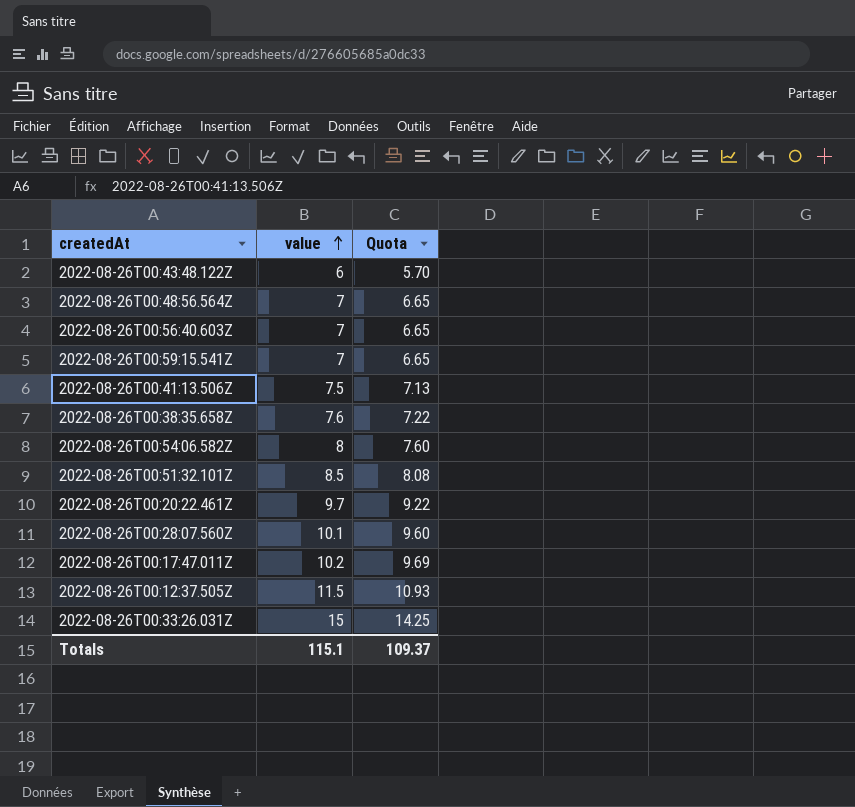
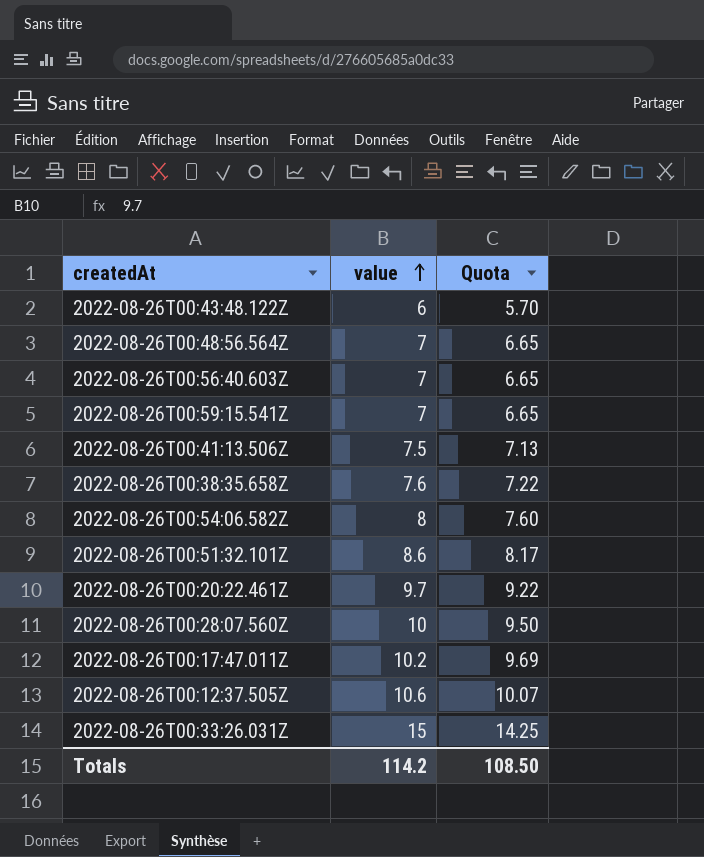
2022-08-26T00:51:32.101Z | value: 8.5 -> 8.6
2022-08-26T00:51:32.101Z | Quota: 8.08 -> 8.17
2022-08-26T00:28:07.560Z | value: 10.1 -> 10
2022-08-26T00:28:07.560Z | Quota: 9.60 -> 9.50
2022-08-26T00:12:37.505Z | value: 11.5 -> 10.6
2022-08-26T00:12:37.505Z | Quota: 10.93 -> 10.07
Totals | value: 115.1 -> 114.2
Totals | Quota: 109.37 -> 108.50

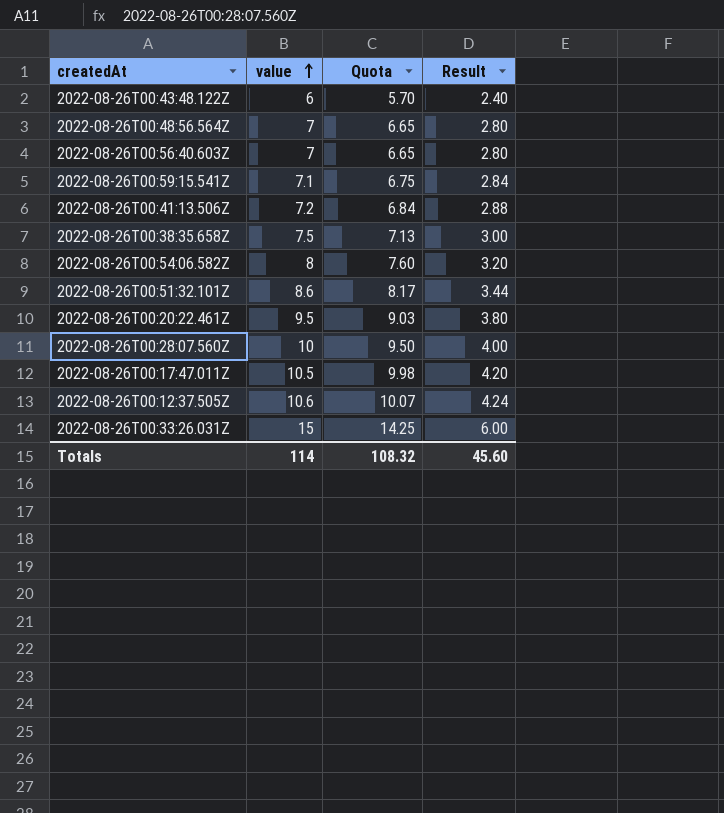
column Result | formula: none -> [value] * 0.4
2022-08-26T00:59:15.541Z | value: 7 -> 7.1
2022-08-26T00:59:15.541Z | Quota: 6.65 -> 6.75
2022-08-26T00:41:13.506Z | value: 7.5 -> 7.2
2022-08-26T00:41:13.506Z | Quota: 7.13 -> 6.84
2022-08-26T00:38:35.658Z | value: 7.6 -> 7.5
2022-08-26T00:38:35.658Z | Quota: 7.22 -> 7.13
2022-08-26T00:20:22.461Z | value: 9.7 -> 9.5
2022-08-26T00:20:22.461Z | Quota: 9.22 -> 9.03
2022-08-26T00:17:47.011Z | value: 10.2 -> 10.5
2022-08-26T00:17:47.011Z | Quota: 9.69 -> 9.98
Totals | value: 114.2 -> 114
Totals | Quota: 108.50 -> 108.32

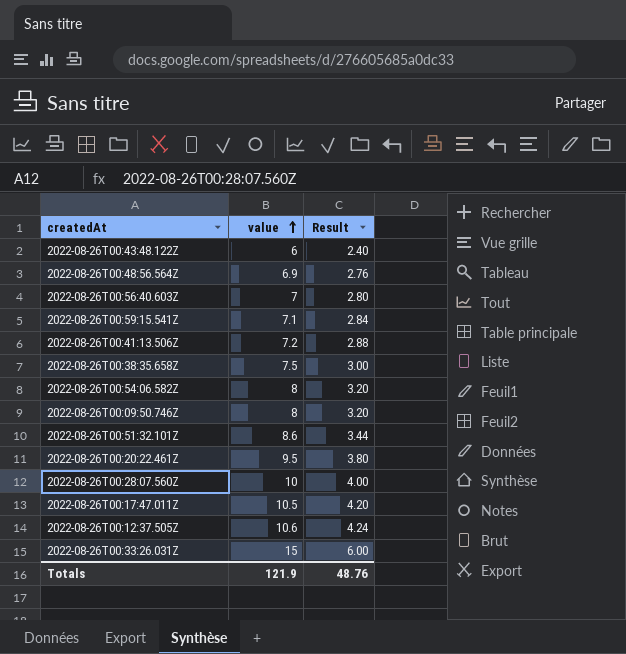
column Quota | formula: [value] * 0.95 -> none
2022-08-26T00:48:56.564Z | value: 7 -> 6.9
2022-08-26T00:48:56.564Z | Result: 2.80 -> 2.76
row 2022-08-26T00:09:50.746Z: none -> 8 | 3.20
Totals | value: 114 -> 121.9
Totals | Result: 45.60 -> 48.76

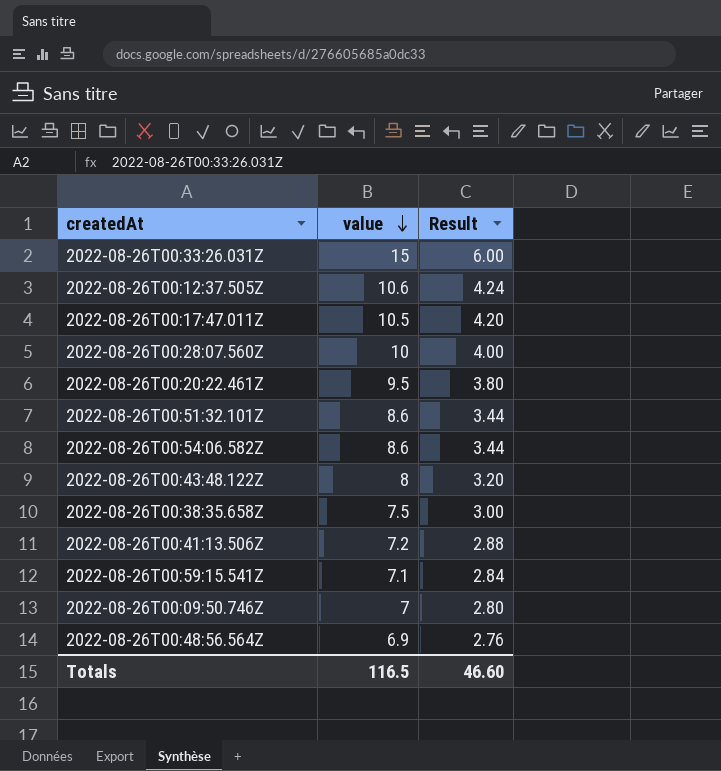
row order: value ascending -> value descending
row 2022-08-26T00:56:40.603Z: 7 | 2.80 -> none
2022-08-26T00:54:06.582Z | value: 8 -> 8.6
2022-08-26T00:54:06.582Z | Result: 3.20 -> 3.44
2022-08-26T00:43:48.122Z | value: 6 -> 8
2022-08-26T00:43:48.122Z | Result: 2.40 -> 3.20
2022-08-26T00:09:50.746Z | value: 8 -> 7
2022-08-26T00:09:50.746Z | Result: 3.20 -> 2.80
Totals | value: 121.9 -> 116.5
Totals | Result: 48.76 -> 46.60

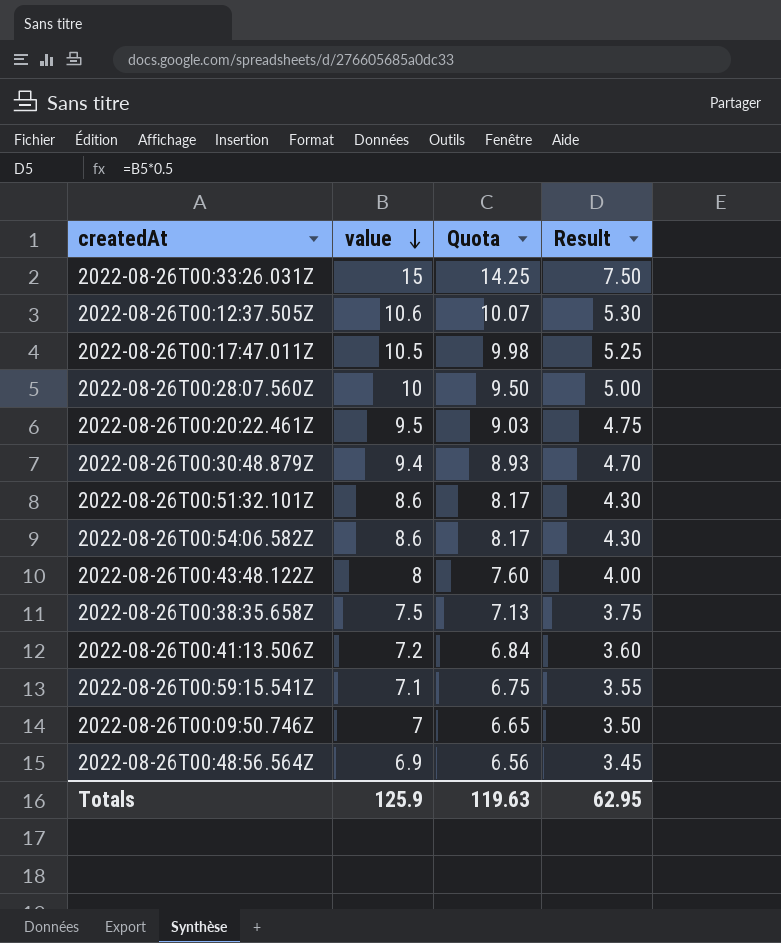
column Quota | formula: none -> [value] * 0.95
column Result | formula: [value] * 0.4 -> [value] * 0.5
row 2022-08-26T00:30:48.879Z: none -> 9.4 | 8.93 | 4.70
Totals | value: 116.5 -> 125.9
Totals | Result: 46.60 -> 62.95

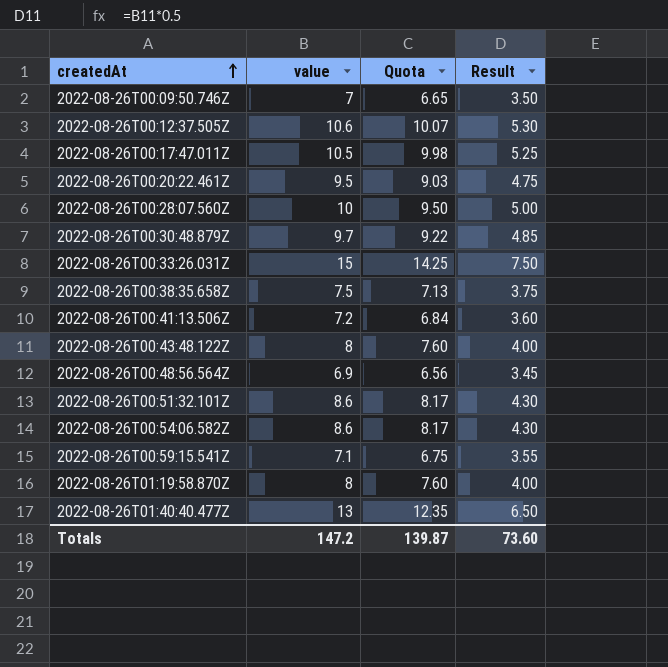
row order: value descending -> createdAt ascending
2022-08-26T00:30:48.879Z | value: 9.4 -> 9.7
2022-08-26T00:30:48.879Z | Quota: 8.93 -> 9.22
2022-08-26T00:30:48.879Z | Result: 4.70 -> 4.85
row 2022-08-26T01:19:58.870Z: none -> 8 | 7.60 | 4.00
row 2022-08-26T01:40:40.477Z: none -> 13 | 12.35 | 6.50
Totals | value: 125.9 -> 147.2
Totals | Quota: 119.63 -> 139.87
Totals | Result: 62.95 -> 73.60

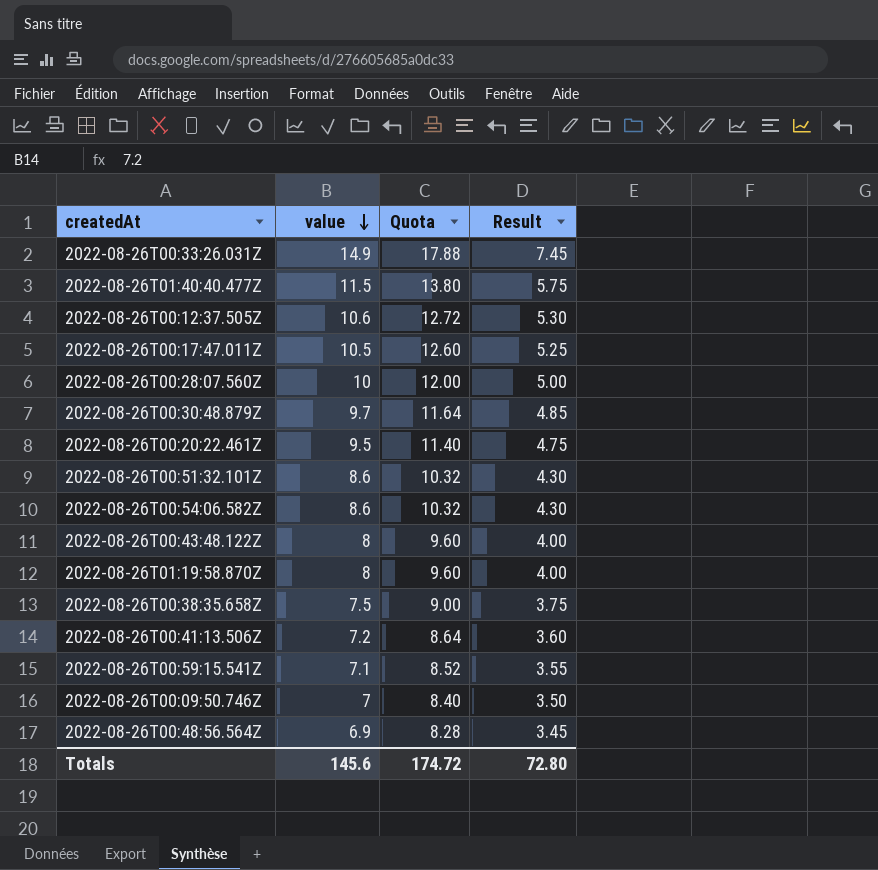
row order: createdAt ascending -> value descending
column Quota | formula: [value] * 0.95 -> [value] * 1.2
2022-08-26T00:33:26.031Z | value: 15 -> 14.9
2022-08-26T00:33:26.031Z | Result: 7.50 -> 7.45
2022-08-26T01:40:40.477Z | value: 13 -> 11.5
2022-08-26T01:40:40.477Z | Result: 6.50 -> 5.75
Totals | value: 147.2 -> 145.6
Totals | Quota: 139.87 -> 174.72
Totals | Result: 73.60 -> 72.80

